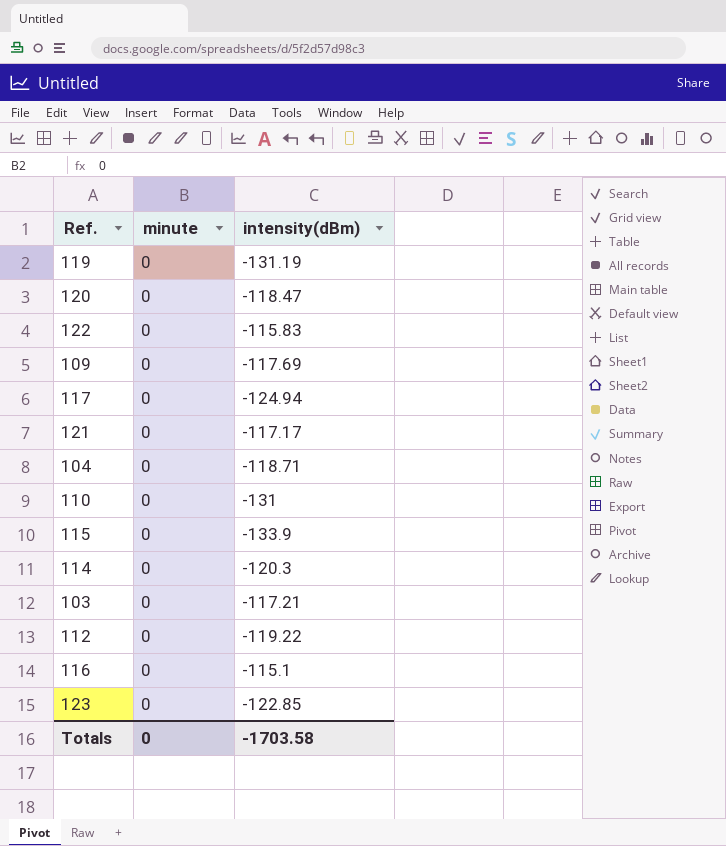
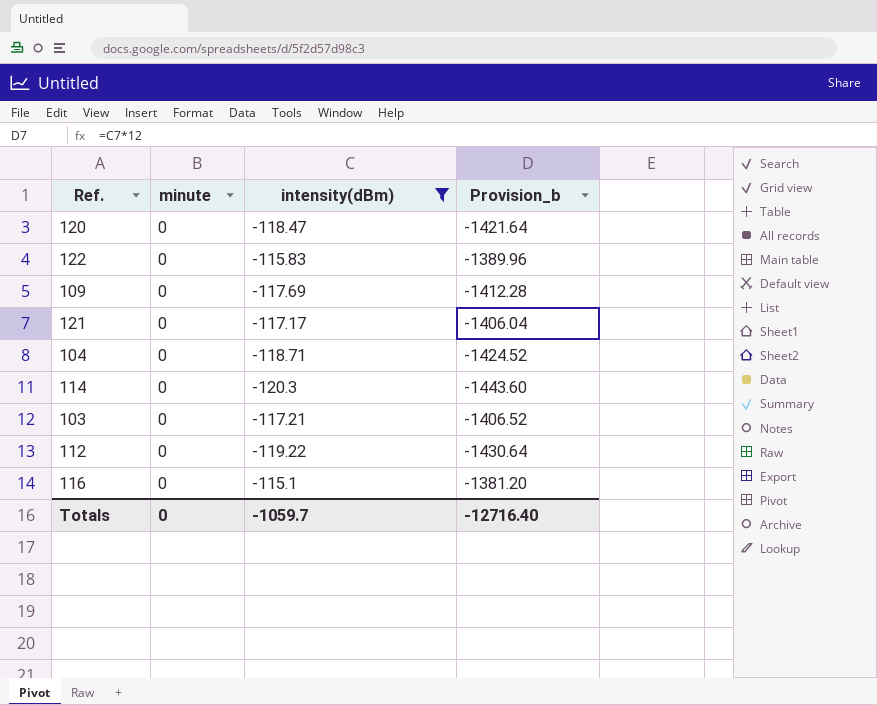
filter: none -> intensity(dBm) >= -120.3
column Provision_b | formula: none -> [intensity(dBm)] * 12
Totals | intensity(dBm): -1703.58 -> -1059.7

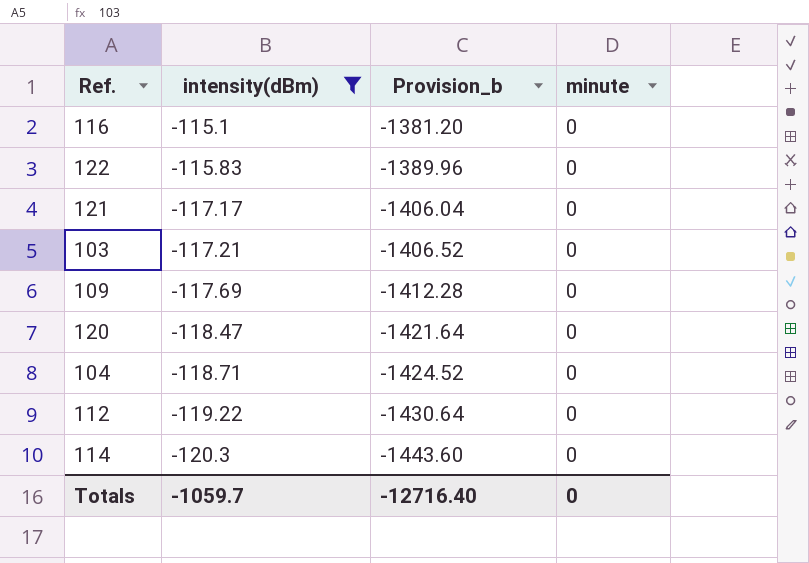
row order: none -> intensity(dBm) descending
column minute | position: 2 -> 4

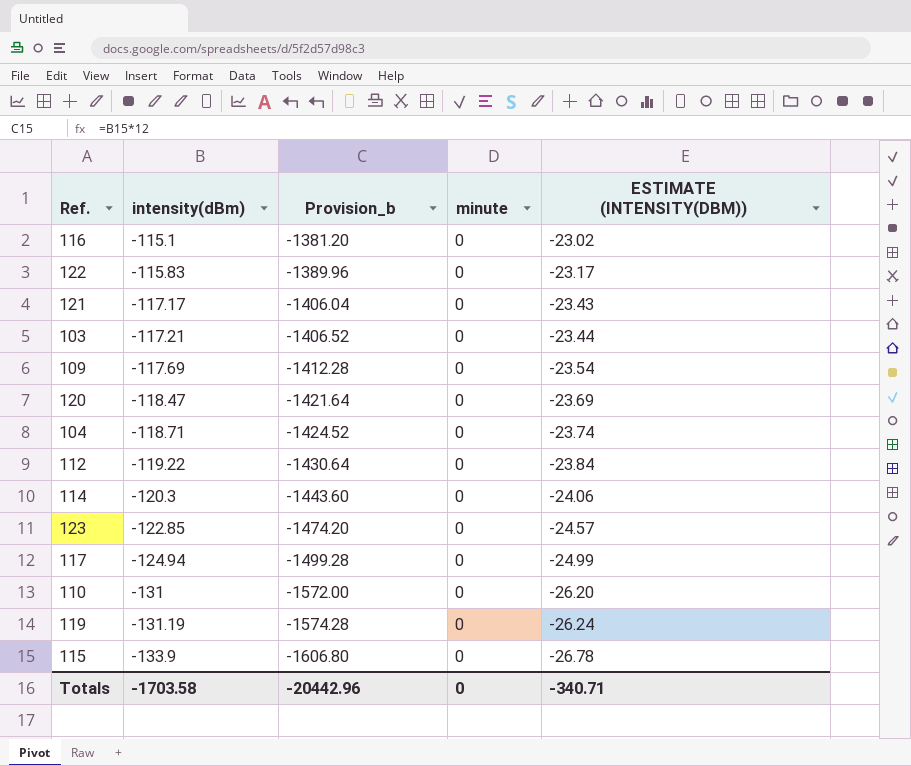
filter: intensity(dBm) >= -120.3 -> none
column ESTIMATE (INTENSITY(DBM)) | formula: none -> [intensity(dBm)] * 0.2
Totals | intensity(dBm): -1059.7 -> -1703.58
Totals | Provision_b: -12716.40 -> -20442.96

